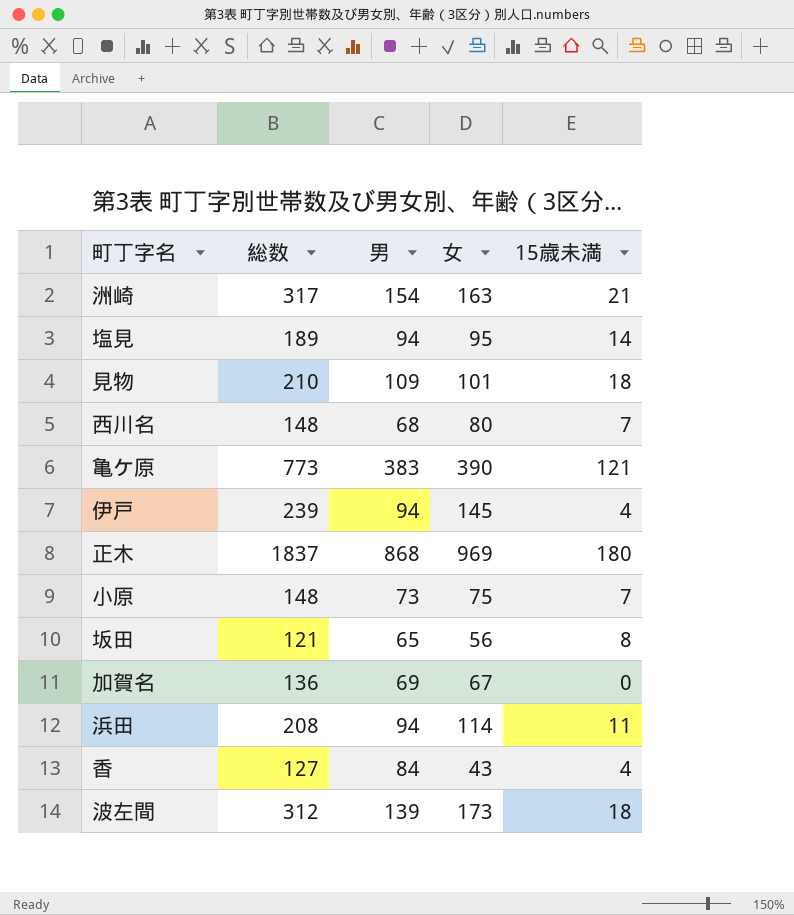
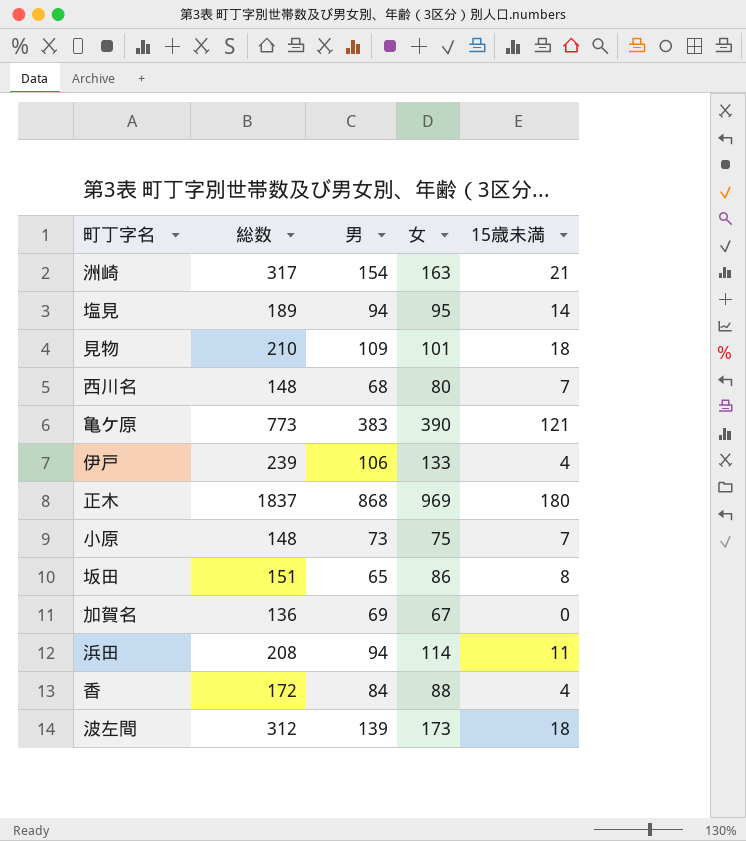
伊戸 | 男: 94 -> 106
伊戸 | 女: 145 -> 133
坂田 | 総数: 121 -> 151
坂田 | 女: 56 -> 86
香 | 総数: 127 -> 172
香 | 女: 43 -> 88

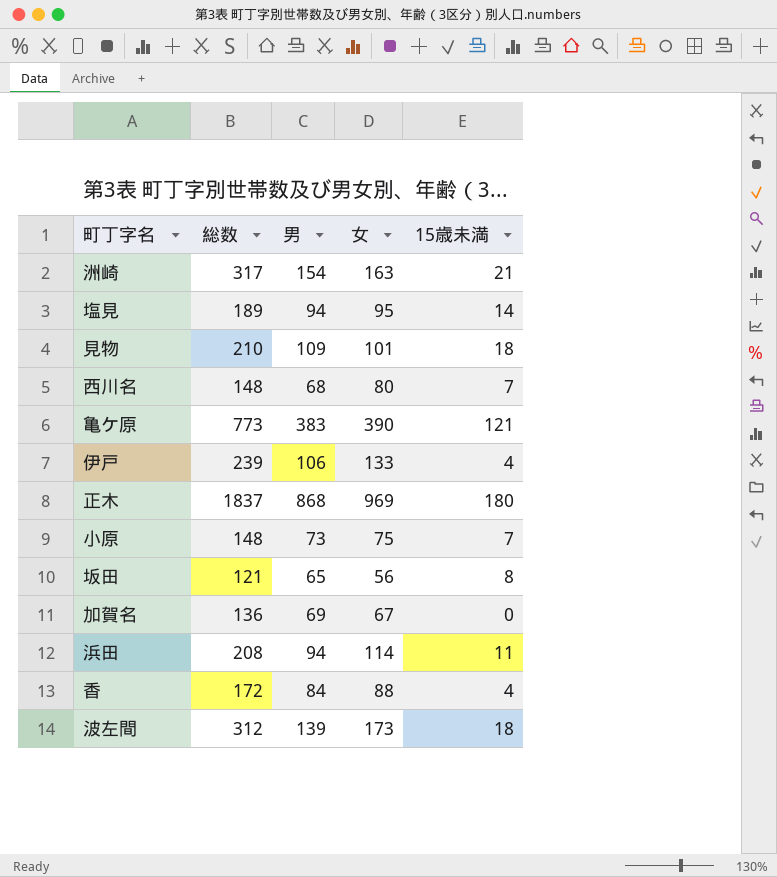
坂田 | 総数: 151 -> 121
坂田 | 女: 86 -> 56

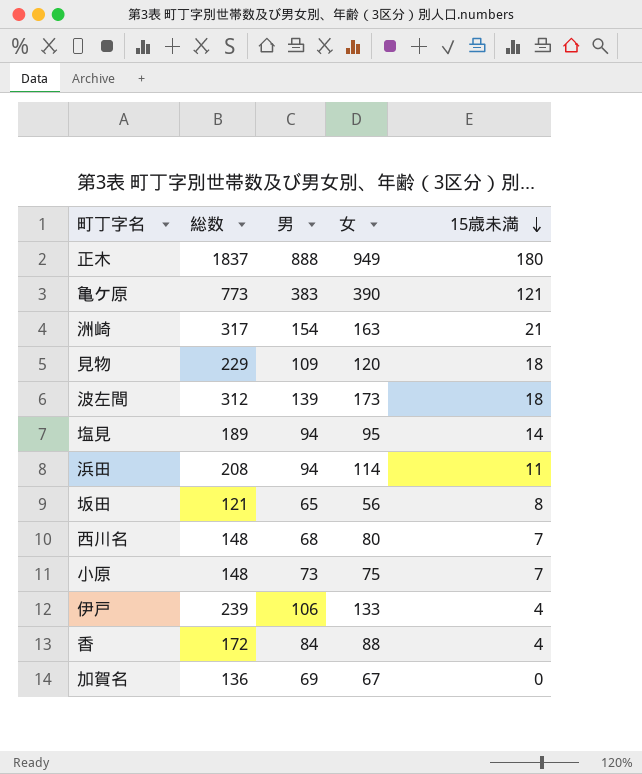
row order: none -> 15歳未満 descending
正木 | 男: 868 -> 888
正木 | 女: 969 -> 949
見物 | 総数: 210 -> 229
見物 | 女: 101 -> 120

